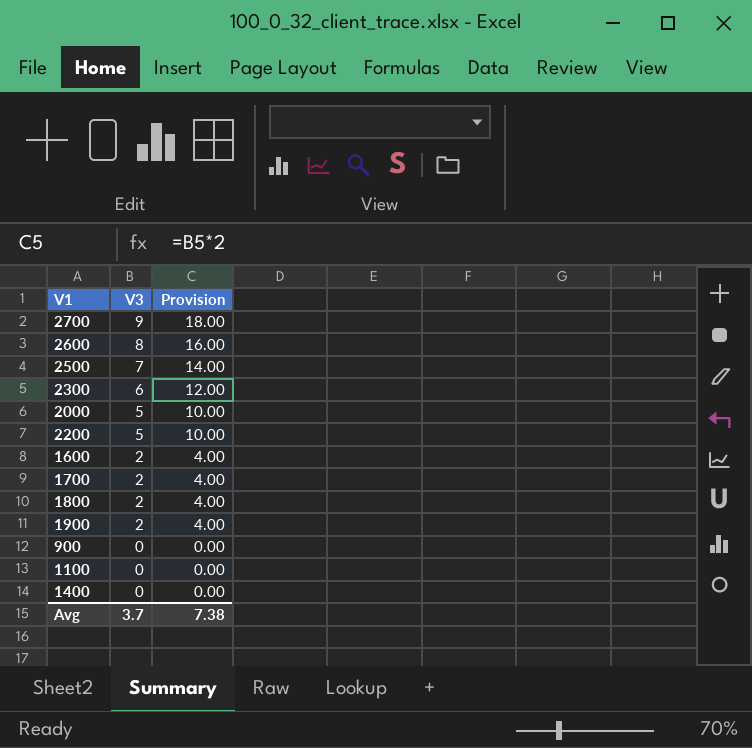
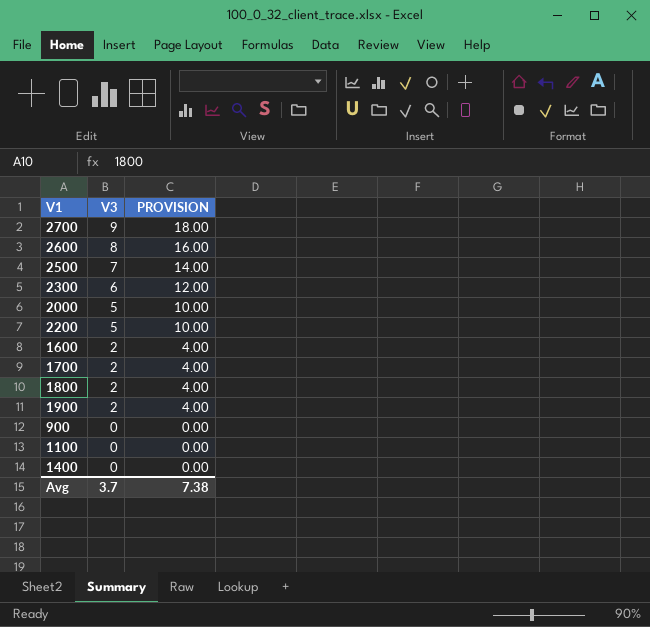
column name: Provision -> PROVISION

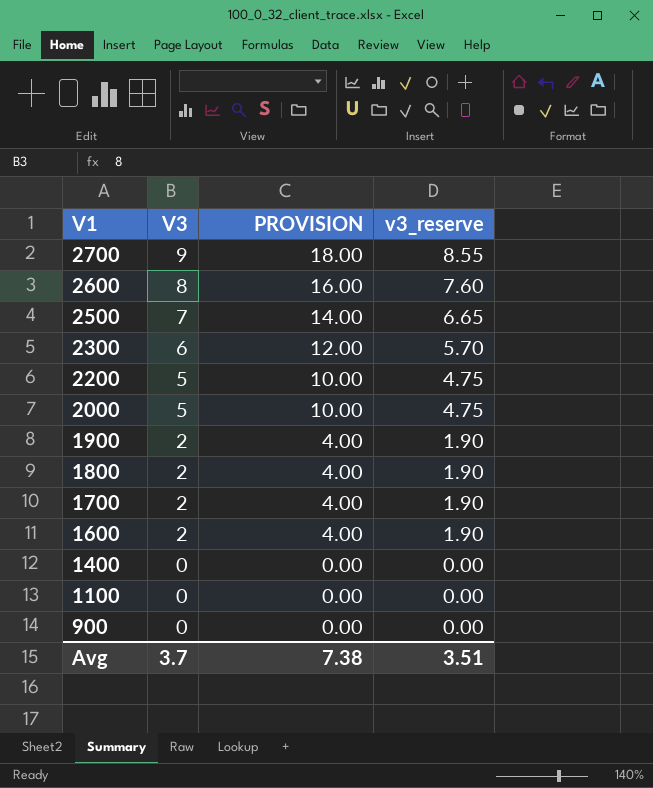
row order: V3 descending -> V1 descending
column v3_reserve | formula: none -> [V3] * 0.95

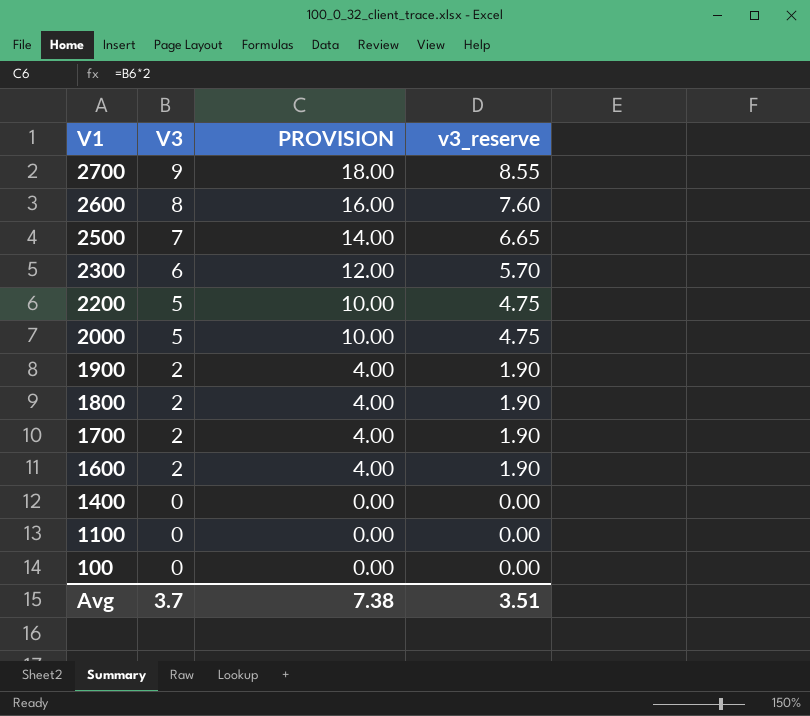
row 900: 0 | 0.00 | 0.00 -> none
row 100: none -> 0 | 0.00 | 0.00

